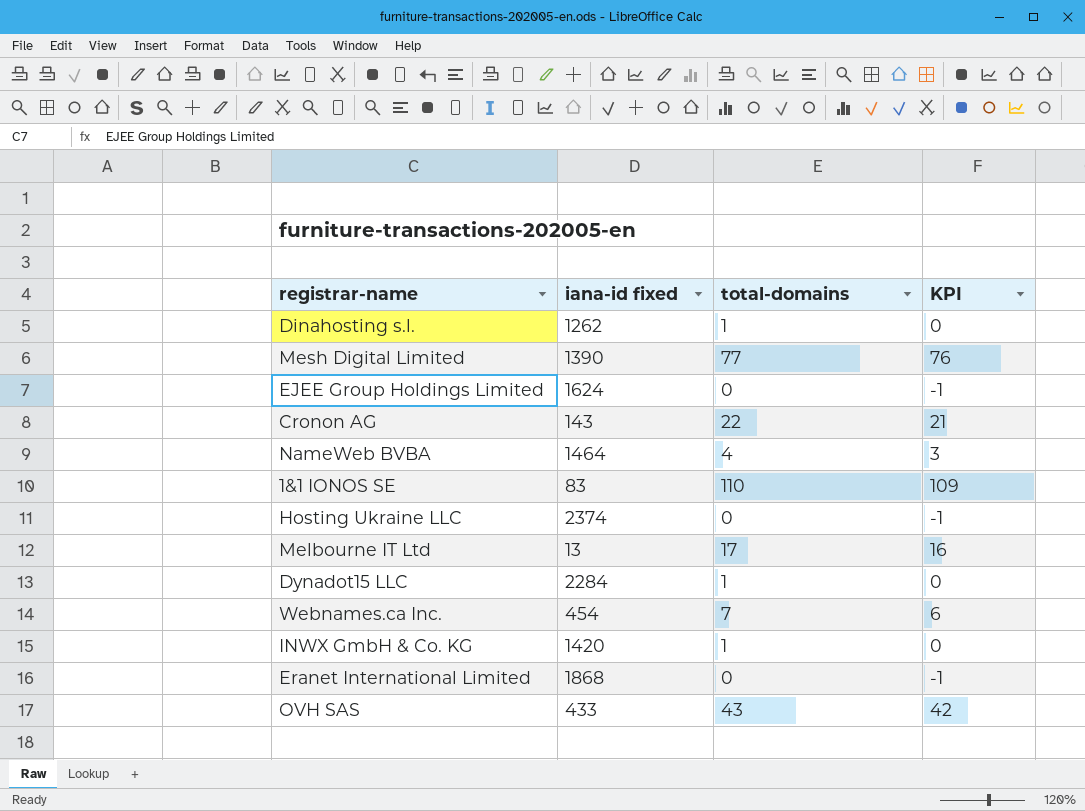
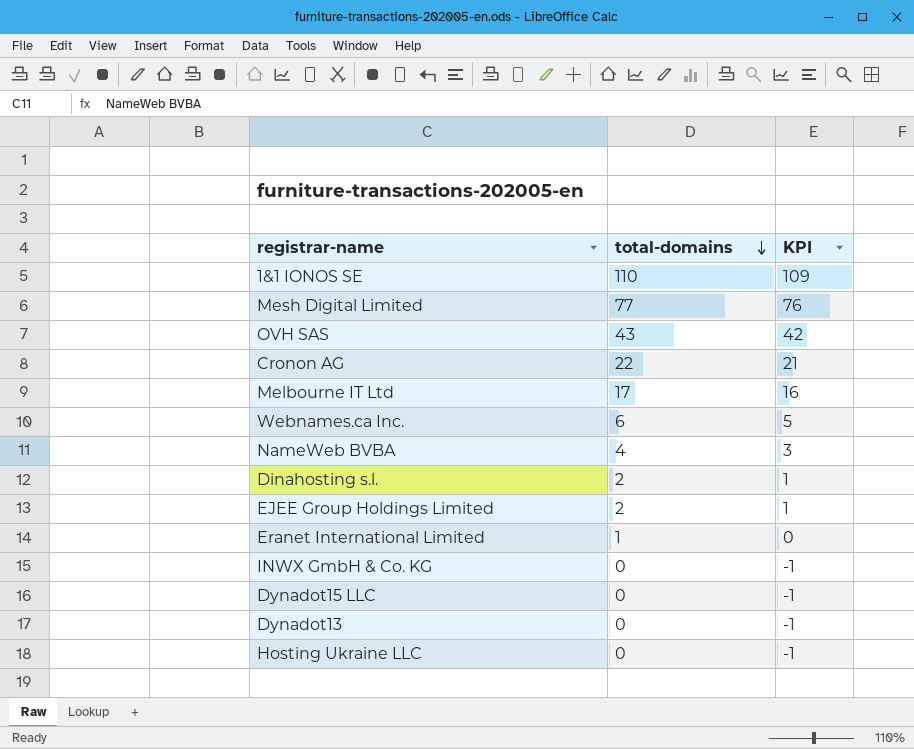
row order: none -> total-domains descending
column iana-id fixed | position: 2 -> none
Webnames.ca Inc. | total-domains: 7 -> 6
Webnames.ca Inc. | KPI: 6 -> 5
Dinahosting s.l. | total-domains: 1 -> 2
Dinahosting s.l. | KPI: 0 -> 1
EJEE Group Holdings Limited | total-domains: 0 -> 2
EJEE Group Holdings Limited | KPI: -1 -> 1
Eranet International Limited | total-domains: 0 -> 1
Eranet International Limited | KPI: -1 -> 0
INWX GmbH & Co. KG | total-domains: 1 -> 0
INWX GmbH & Co. KG | KPI: 0 -> -1
Dynadot15 LLC | total-domains: 1 -> 0
Dynadot15 LLC | KPI: 0 -> -1
row Dynadot13: none -> 0 | -1

